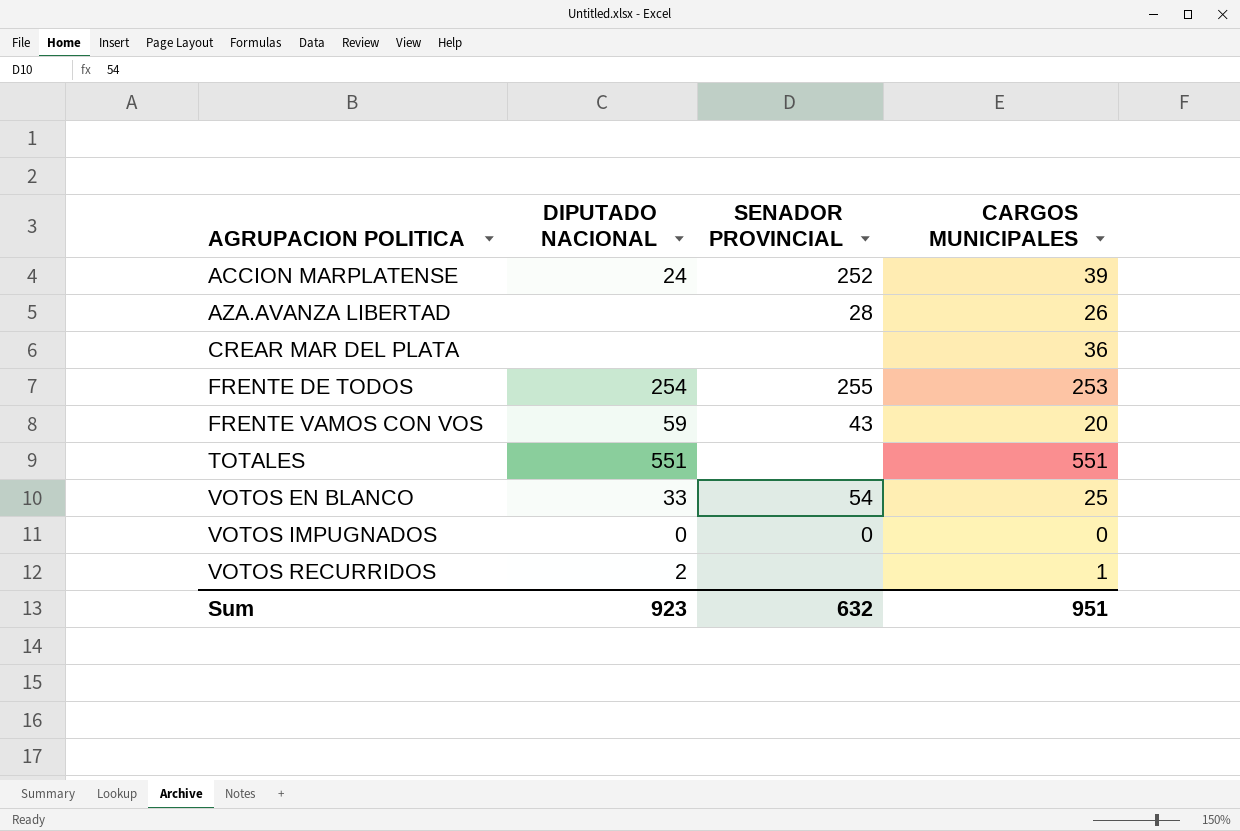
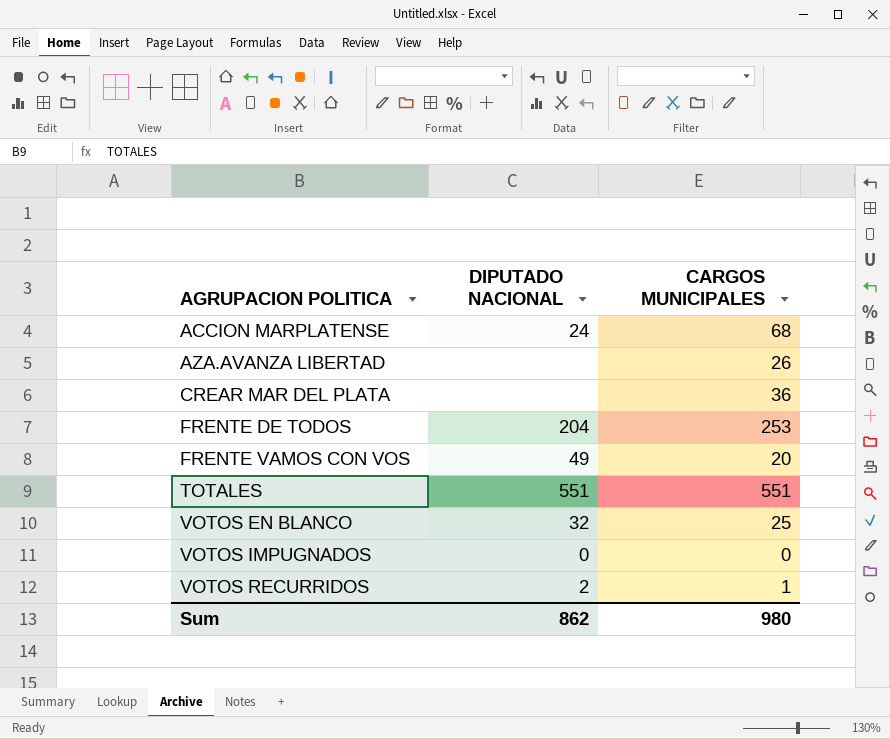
column SENADOR PROVINCIAL | position: 3 -> none
ACCION MARPLATENSE | CARGOS MUNICIPALES: 39 -> 68
FRENTE DE TODOS | DIPUTADO NACIONAL: 254 -> 204
FRENTE VAMOS CON VOS | DIPUTADO NACIONAL: 59 -> 49
VOTOS EN BLANCO | DIPUTADO NACIONAL: 33 -> 32
Sum | DIPUTADO NACIONAL: 923 -> 862
Sum | CARGOS MUNICIPALES: 951 -> 980

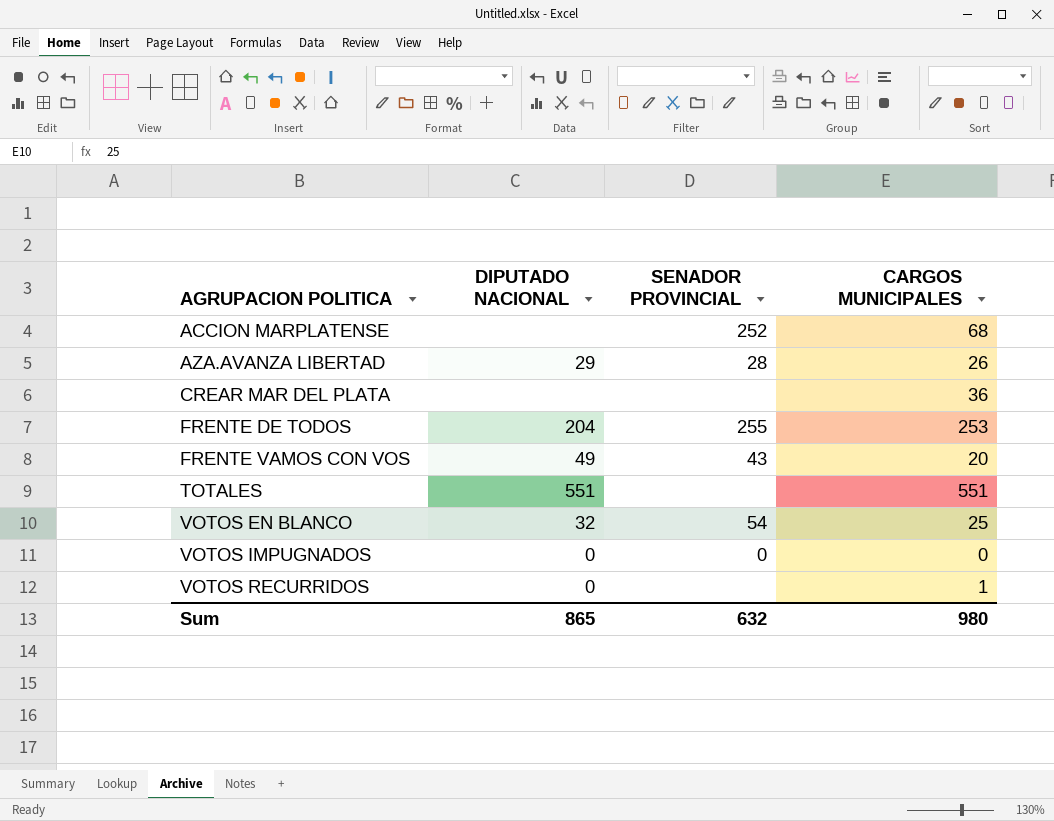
column SENADOR PROVINCIAL | position: none -> 3
ACCION MARPLATENSE | DIPUTADO NACIONAL: 24 -> none
AZA.AVANZA LIBERTAD | DIPUTADO NACIONAL: none -> 29
VOTOS RECURRIDOS | DIPUTADO NACIONAL: 2 -> 0
Sum | DIPUTADO NACIONAL: 862 -> 865

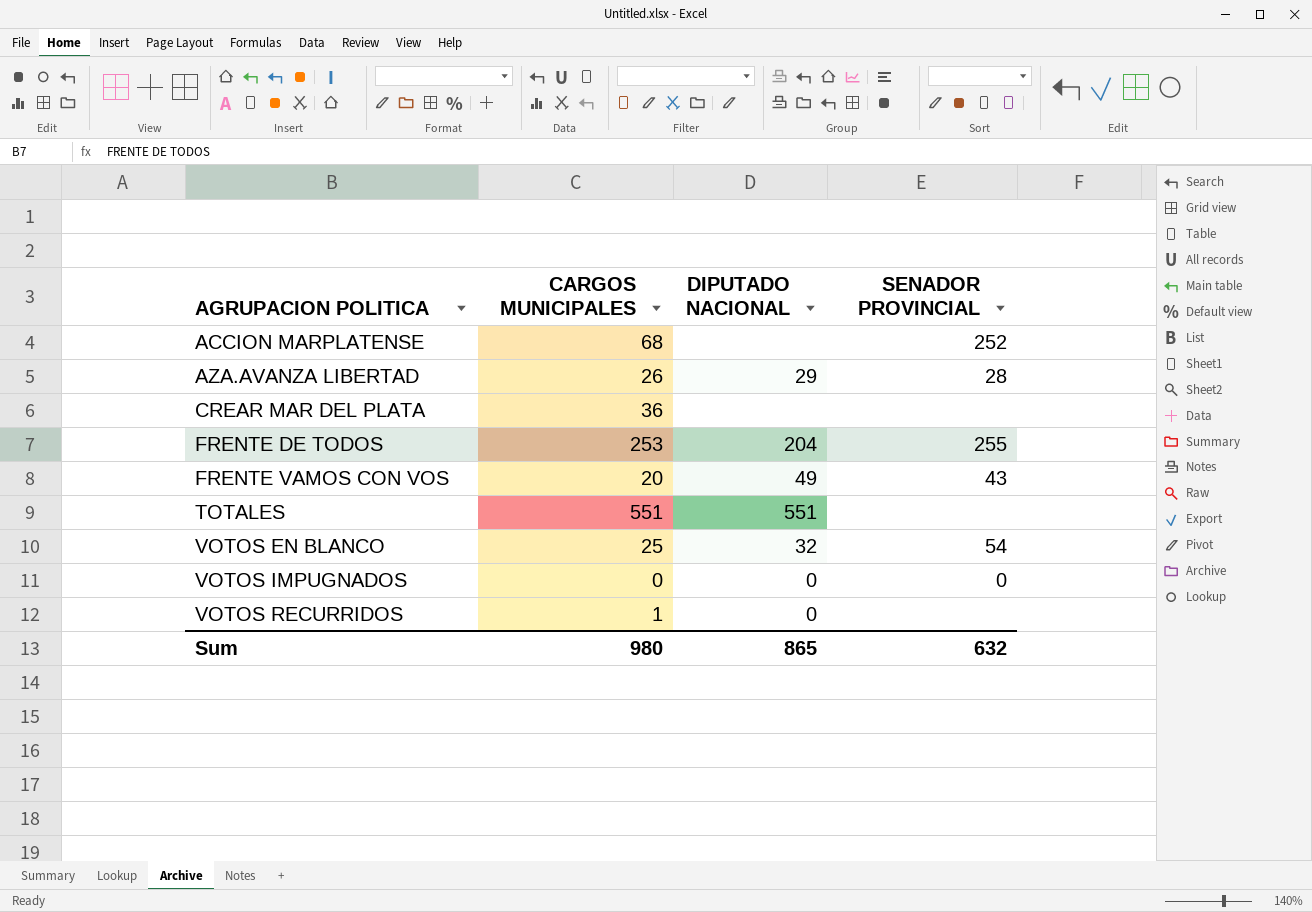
column CARGOS MUNICIPALES | position: 4 -> 2

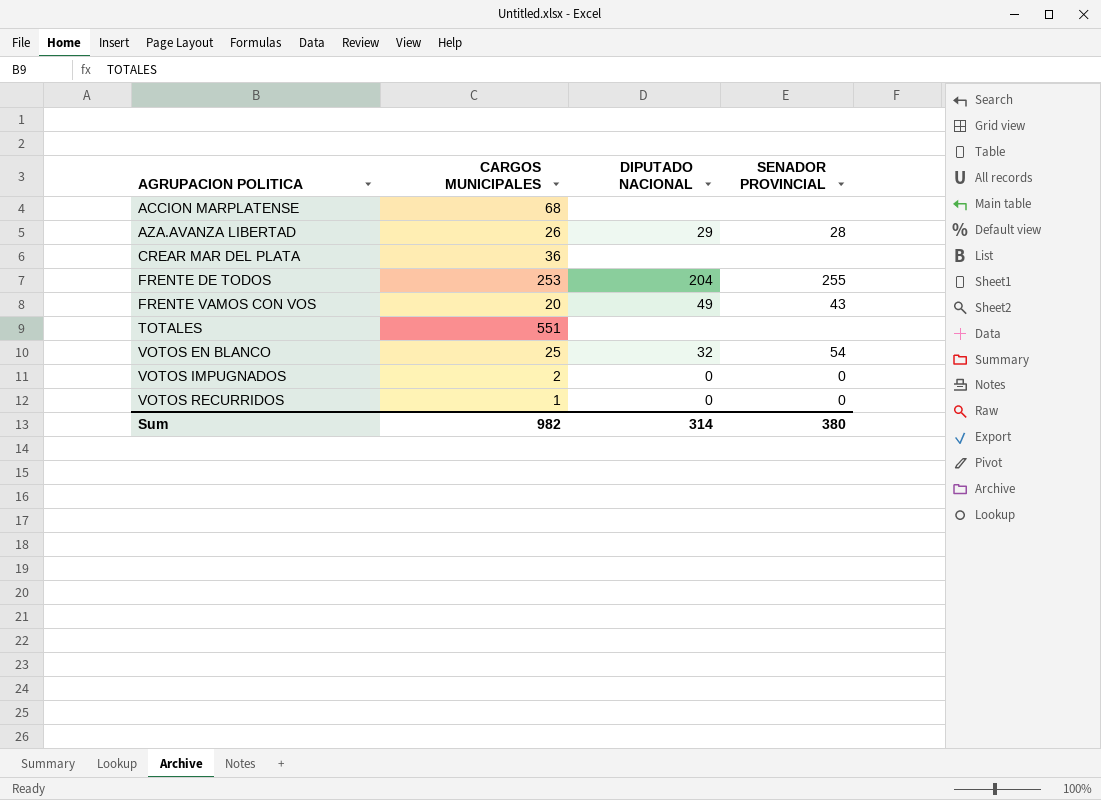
ACCION MARPLATENSE | SENADOR PROVINCIAL: 252 -> none
TOTALES | DIPUTADO NACIONAL: 551 -> none
VOTOS IMPUGNADOS | CARGOS MUNICIPALES: 0 -> 2
VOTOS RECURRIDOS | SENADOR PROVINCIAL: none -> 0
Sum | CARGOS MUNICIPALES: 980 -> 982
Sum | DIPUTADO NACIONAL: 865 -> 314
Sum | SENADOR PROVINCIAL: 632 -> 380

